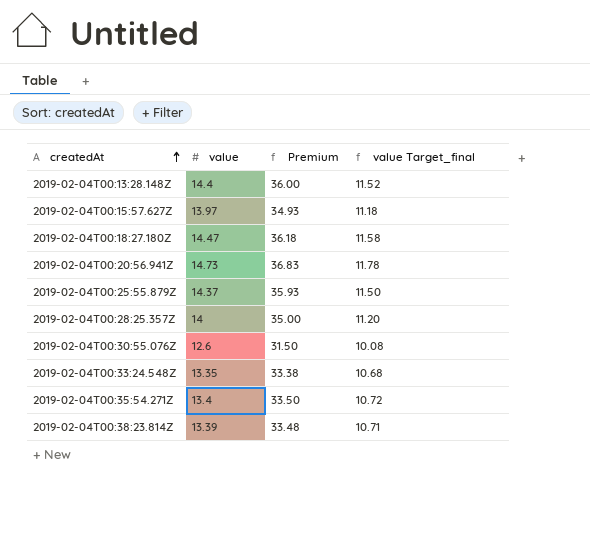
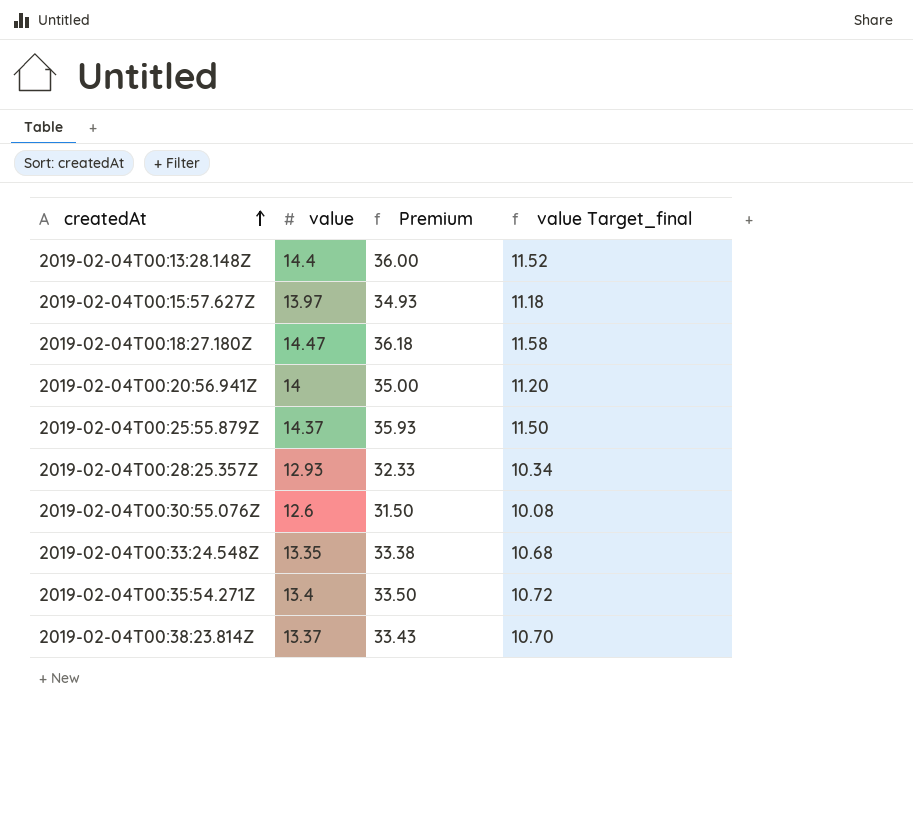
2019-02-04T00:20:56.941Z | value: 14.73 -> 14
2019-02-04T00:20:56.941Z | Premium: 36.83 -> 35.00
2019-02-04T00:20:56.941Z | value Target_final: 11.78 -> 11.20
2019-02-04T00:28:25.357Z | value: 14 -> 12.93
2019-02-04T00:28:25.357Z | Premium: 35.00 -> 32.33
2019-02-04T00:28:25.357Z | value Target_final: 11.20 -> 10.34
2019-02-04T00:38:23.814Z | value: 13.39 -> 13.37
2019-02-04T00:38:23.814Z | Premium: 33.48 -> 33.43
2019-02-04T00:38:23.814Z | value Target_final: 10.71 -> 10.70

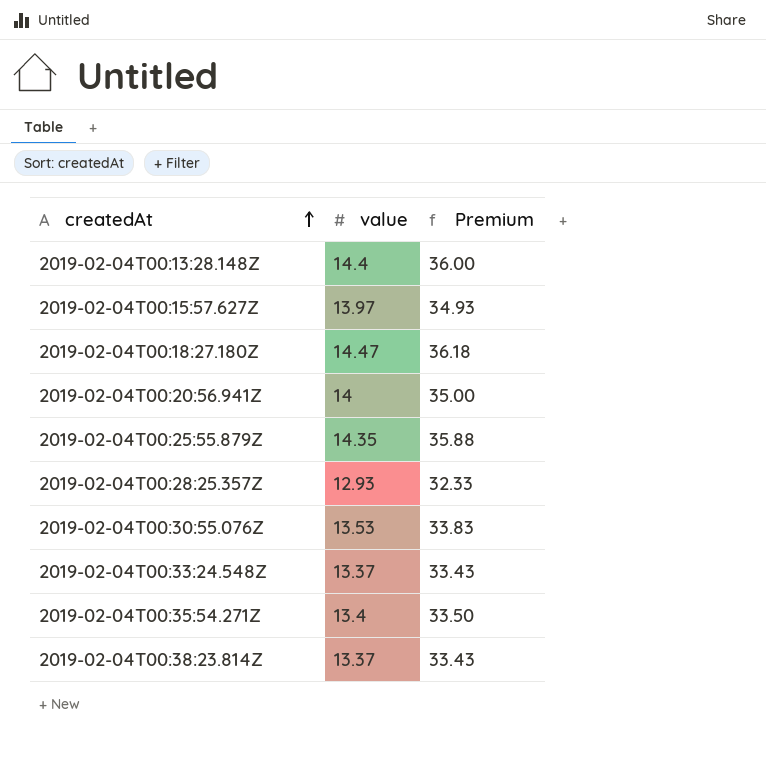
column value Target_final | formula: [value] * 0.8 -> none
2019-02-04T00:25:55.879Z | value: 14.37 -> 14.35
2019-02-04T00:25:55.879Z | Premium: 35.93 -> 35.88
2019-02-04T00:30:55.076Z | value: 12.6 -> 13.53
2019-02-04T00:30:55.076Z | Premium: 31.50 -> 33.83
2019-02-04T00:33:24.548Z | value: 13.35 -> 13.37
2019-02-04T00:33:24.548Z | Premium: 33.38 -> 33.43

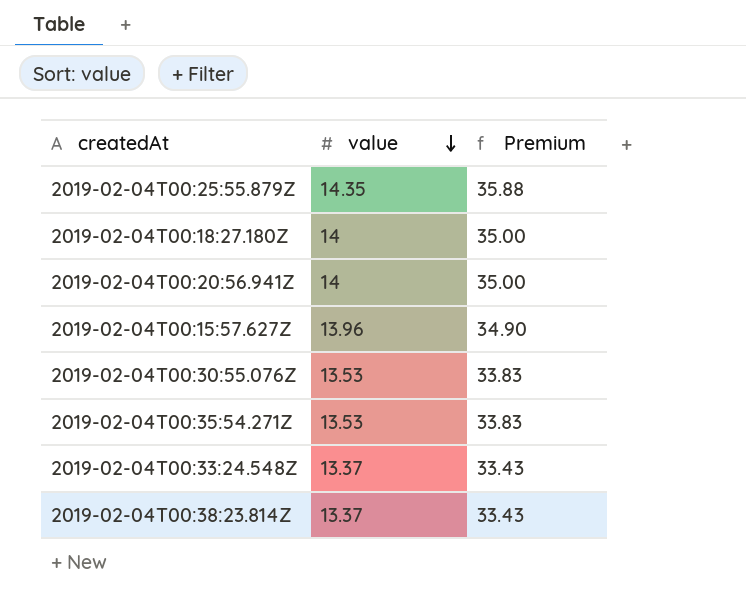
row order: createdAt ascending -> value descending
row 2019-02-04T00:13:28.148Z: 14.4 | 36.00 -> none
row 2019-02-04T00:28:25.357Z: 12.93 | 32.33 -> none
2019-02-04T00:18:27.180Z | value: 14.47 -> 14
2019-02-04T00:18:27.180Z | Premium: 36.18 -> 35.00
2019-02-04T00:15:57.627Z | value: 13.97 -> 13.96
2019-02-04T00:15:57.627Z | Premium: 34.93 -> 34.90
2019-02-04T00:35:54.271Z | value: 13.4 -> 13.53
2019-02-04T00:35:54.271Z | Premium: 33.50 -> 33.83

